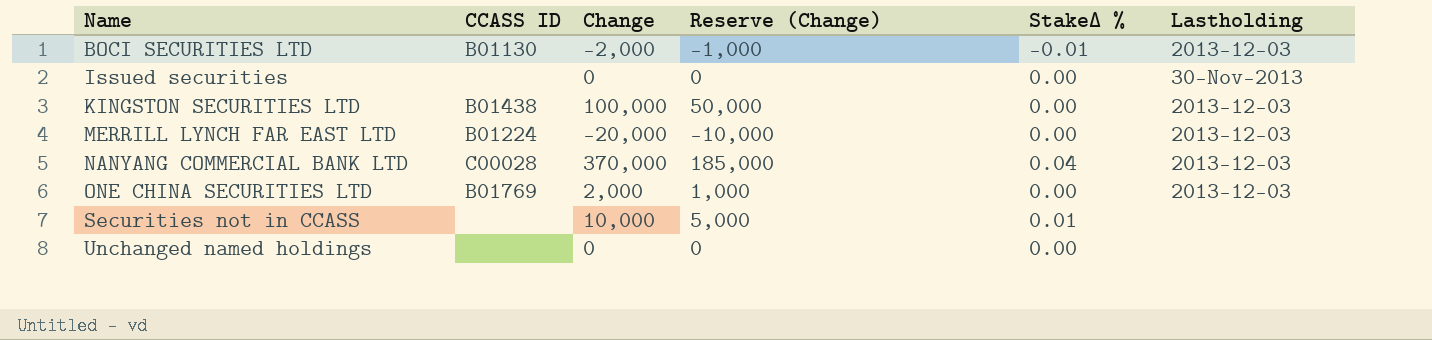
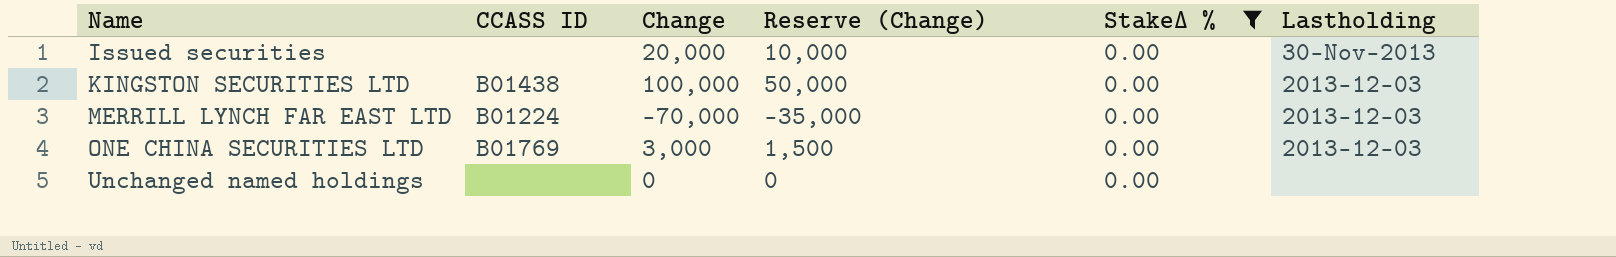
filter: none -> StakeΔ % = 0.00
Issued securities | Change: 0 -> 20,000
Issued securities | Reserve (Change): 0 -> 10,000
MERRILL LYNCH FAR EAST LTD | Change: -20,000 -> -70,000
MERRILL LYNCH FAR EAST LTD | Reserve (Change): -10,000 -> -35,000
ONE CHINA SECURITIES LTD | Change: 2,000 -> 3,000
ONE CHINA SECURITIES LTD | Reserve (Change): 1,000 -> 1,500

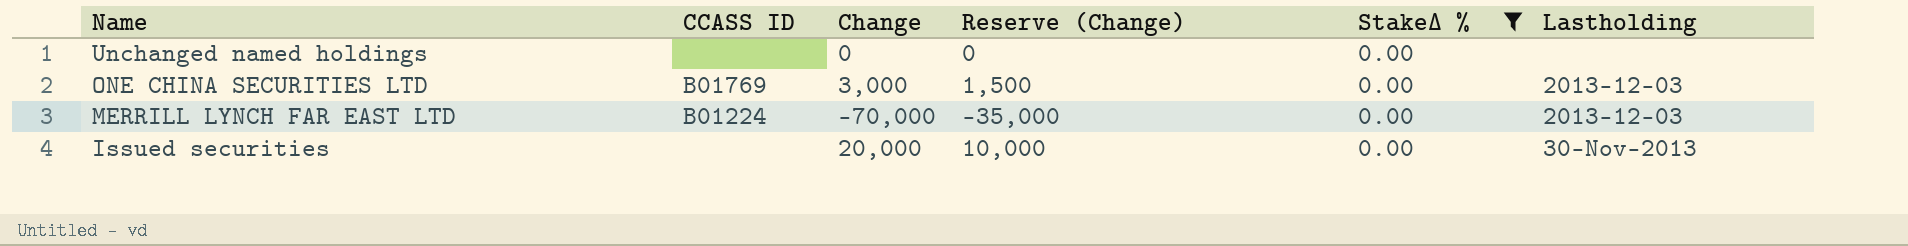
row order: Name ascending -> Name descending
row KINGSTON SECURITIES LTD: B01438 | 100,000 | 50,000 | 0.00 | 2013-12-03 -> none

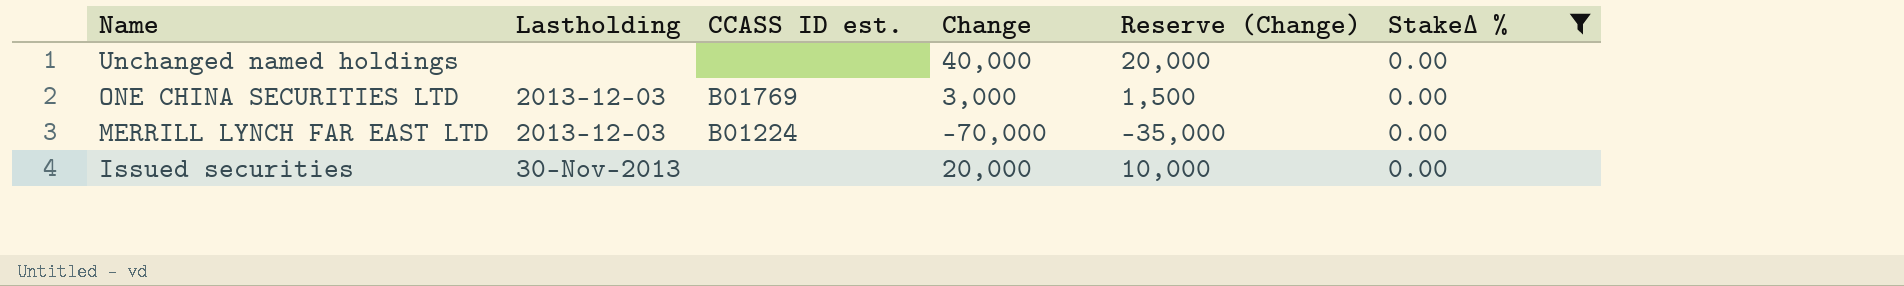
column Lastholding | position: 6 -> 2
column name: CCASS ID -> CCASS ID est.
Unchanged named holdings | Change: 0 -> 40,000
Unchanged named holdings | Reserve (Change): 0 -> 20,000

